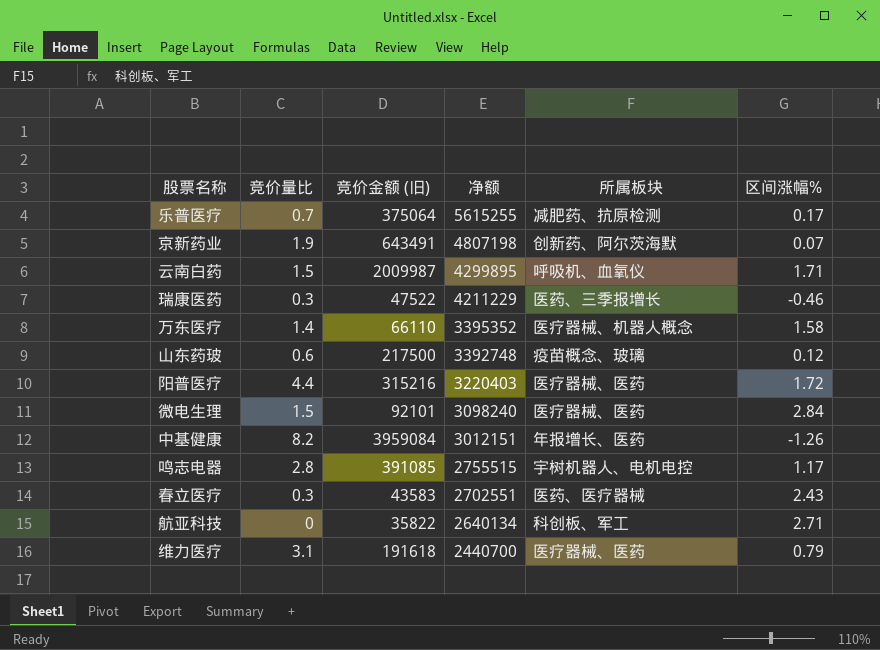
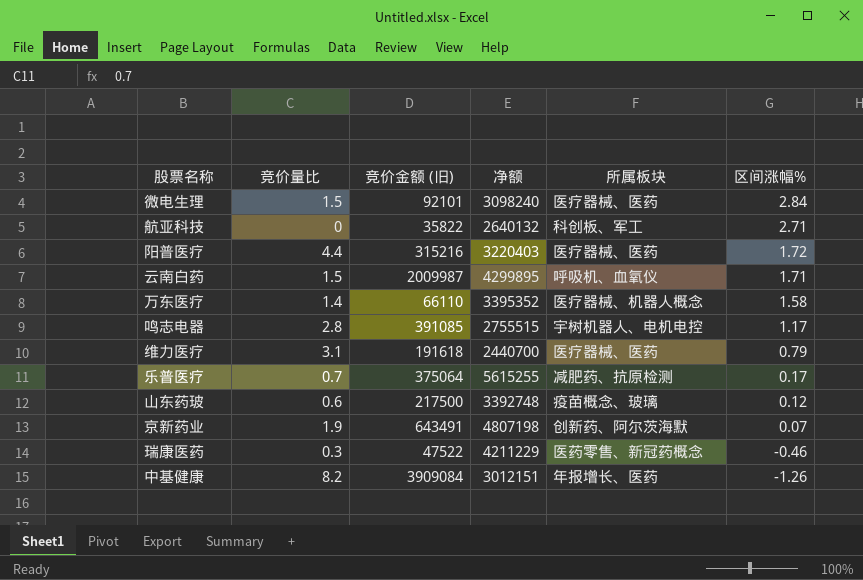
row order: 净额 descending -> 区间涨幅% descending
row 春立医疗: 0.3 | 43583 | 2702551 | 医药、医疗器械 | 2.43 -> none
航亚科技 | 净额: 2640134 -> 2640132
瑞康医药 | 所属板块: 医药、三季报增长 -> 医药零售、新冠药概念
中基健康 | 竞价金额 (旧): 3959084 -> 3909084

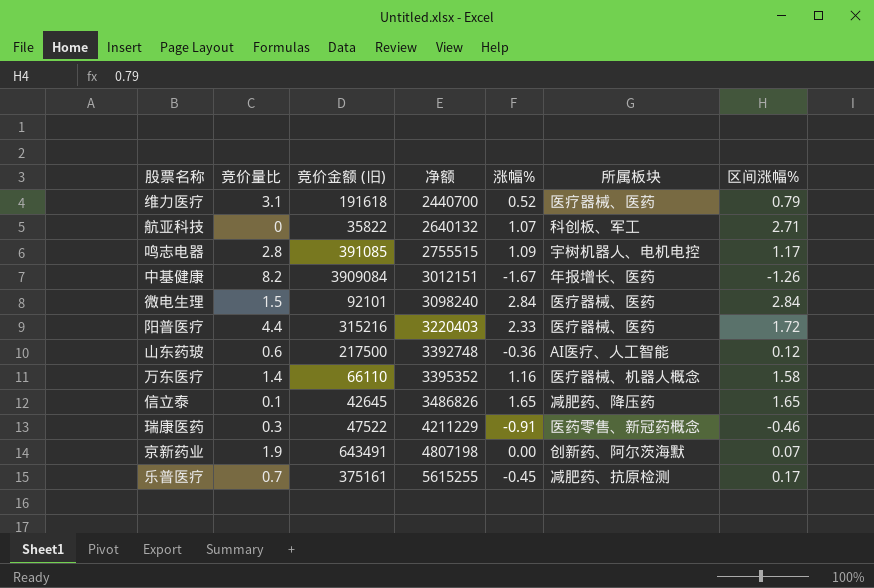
row order: 区间涨幅% descending -> 净额 ascending
column 涨幅% | position: none -> 5
row 云南白药: 1.5 | 2009987 | 4299895 | 呼吸机、血氧仪 | 1.71 -> none
山东药玻 | 所属板块: 疫苗概念、玻璃 -> AI医疗、人工智能
row 信立泰: none -> 0.1 | 42645 | 3486826 | 1.65 | 减肥药、降压药 | 1.65
乐普医疗 | 竞价金额 (旧): 375064 -> 375161

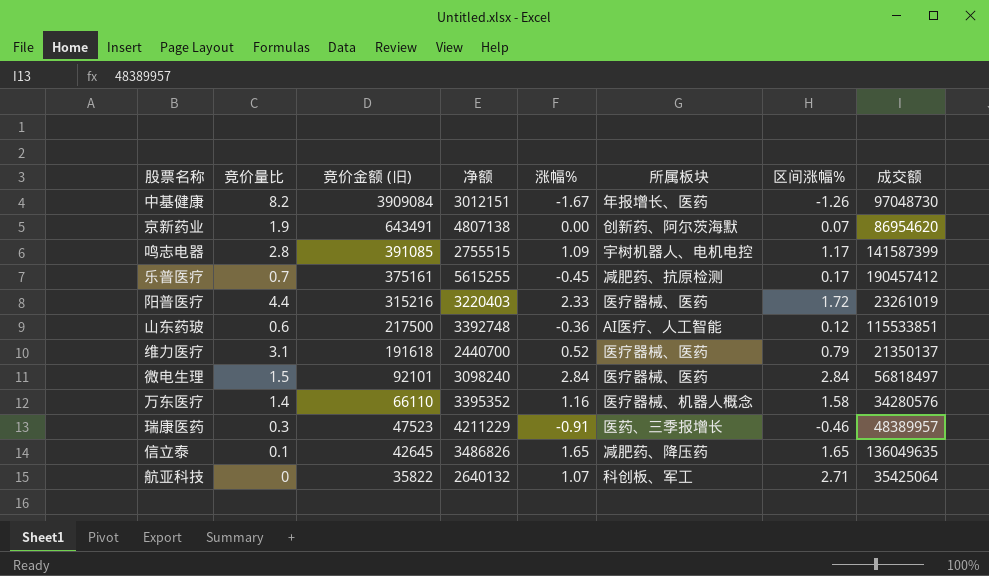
row order: 净额 ascending -> 竞价金额 (旧) descending
column 成交额 | position: none -> 8
京新药业 | 净额: 4807198 -> 4807138
瑞康医药 | 竞价金额 (旧): 47522 -> 47523
瑞康医药 | 所属板块: 医药零售、新冠药概念 -> 医药、三季报增长

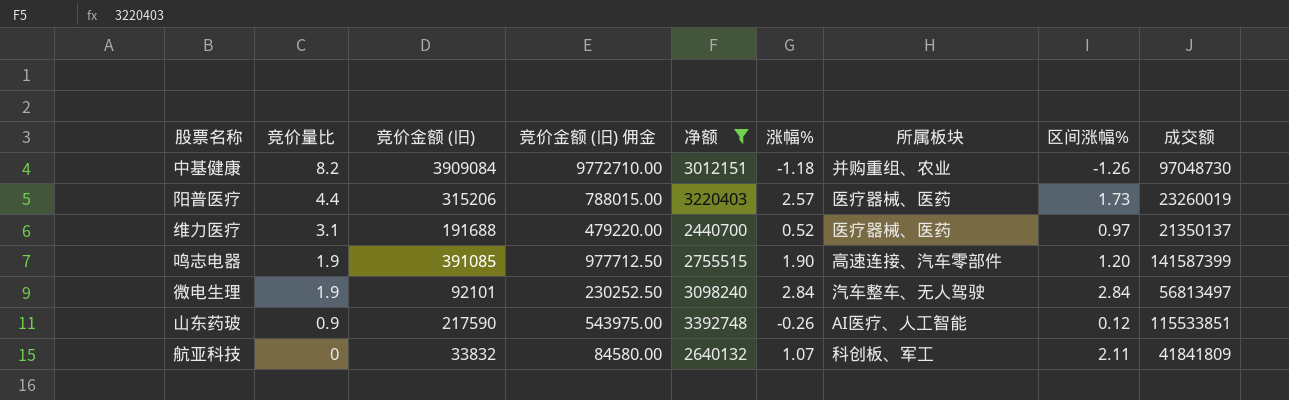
filter: none -> 净额 <= 3392748
row order: 竞价金额 (旧) descending -> 竞价量比 descending
column 竞价金额 (旧) 佣金 | formula: none -> [竞价金额 (旧)] * 2.5
中基健康 | 涨幅%: -1.67 -> -1.18
中基健康 | 所属板块: 年报增长、医药 -> 并购重组、农业
阳普医疗 | 竞价金额 (旧): 315216 -> 315206
阳普医疗 | 涨幅%: 2.33 -> 2.57
阳普医疗 | 区间涨幅%: 1.72 -> 1.73
阳普医疗 | 成交额: 23261019 -> 23260019
维力医疗 | 竞价金额 (旧): 191618 -> 191688
维力医疗 | 区间涨幅%: 0.79 -> 0.97
鸣志电器 | 竞价量比: 2.8 -> 1.9
鸣志电器 | 涨幅%: 1.09 -> 1.90
鸣志电器 | 所属板块: 宇树机器人、电机电控 -> 高速连接、汽车零部件
鸣志电器 | 区间涨幅%: 1.17 -> 1.20
微电生理 | 竞价量比: 1.5 -> 1.9
微电生理 | 所属板块: 医疗器械、医药 -> 汽车整车、无人驾驶
微电生理 | 成交额: 56818497 -> 56813497
山东药玻 | 竞价量比: 0.6 -> 0.9
山东药玻 | 竞价金额 (旧): 217500 -> 217590
山东药玻 | 涨幅%: -0.36 -> -0.26
航亚科技 | 竞价金额 (旧): 35822 -> 33832
航亚科技 | 区间涨幅%: 2.71 -> 2.11
航亚科技 | 成交额: 35425064 -> 41841809

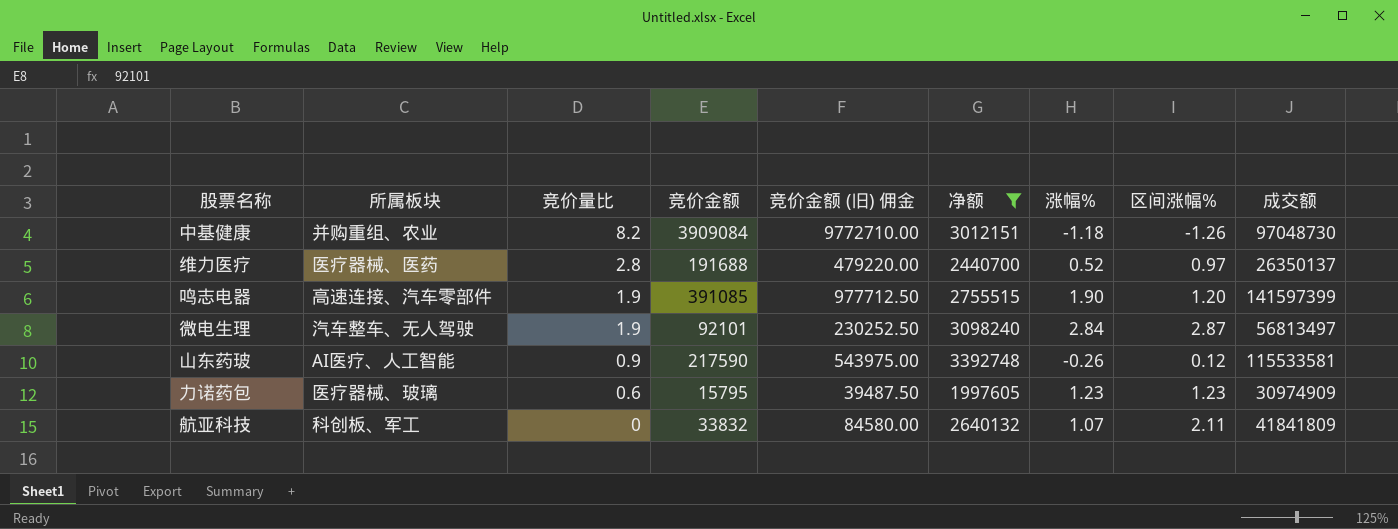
column 所属板块 | position: 7 -> 2
column name: 竞价金额 (旧) -> 竞价金额
row 阳普医疗: 4.4 | 315206 | 788015.00 | 3220403 | 2.57 | 医疗器械、医药 | 1.73 | 23260019 -> none
维力医疗 | 竞价量比: 3.1 -> 2.8
维力医疗 | 成交额: 21350137 -> 26350137
鸣志电器 | 成交额: 141587399 -> 141597399
微电生理 | 区间涨幅%: 2.84 -> 2.87
山东药玻 | 成交额: 115533851 -> 115533581
row 力诺药包: none -> 医疗器械、玻璃 | 0.6 | 15795 | 39487.50 | 1997605 | 1.23 | 1.23 | 30974909

